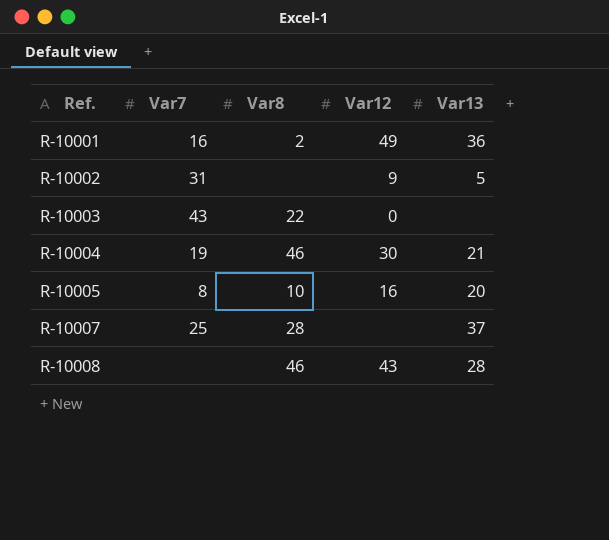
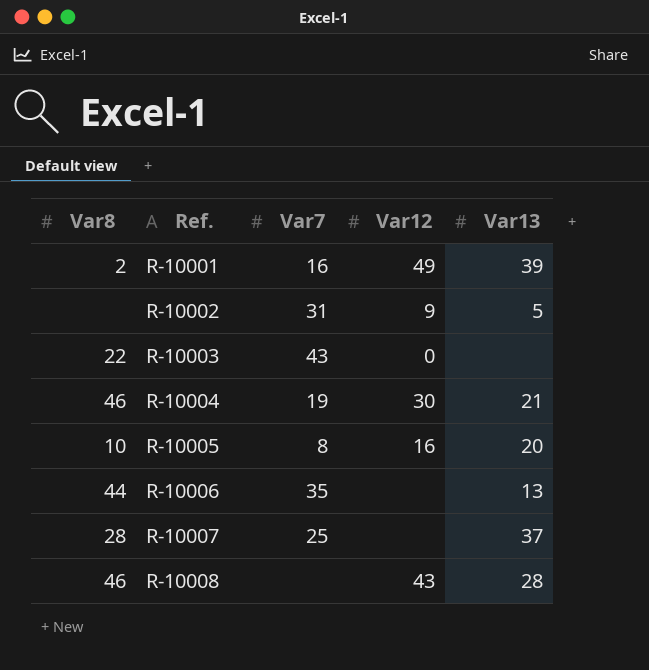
column Var8 | position: 3 -> 1
R-10001 | Var13: 36 -> 39
row R-10006: none -> 44 | 35 | none | 13

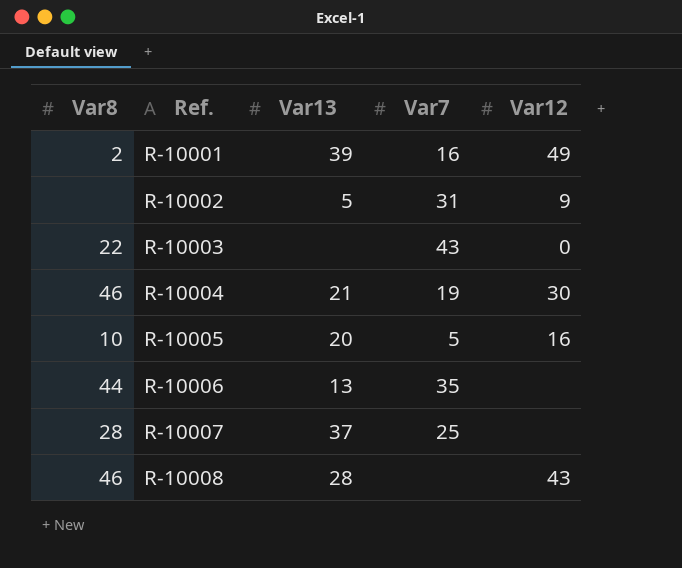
column Var13 | position: 5 -> 3
R-10005 | Var7: 8 -> 5

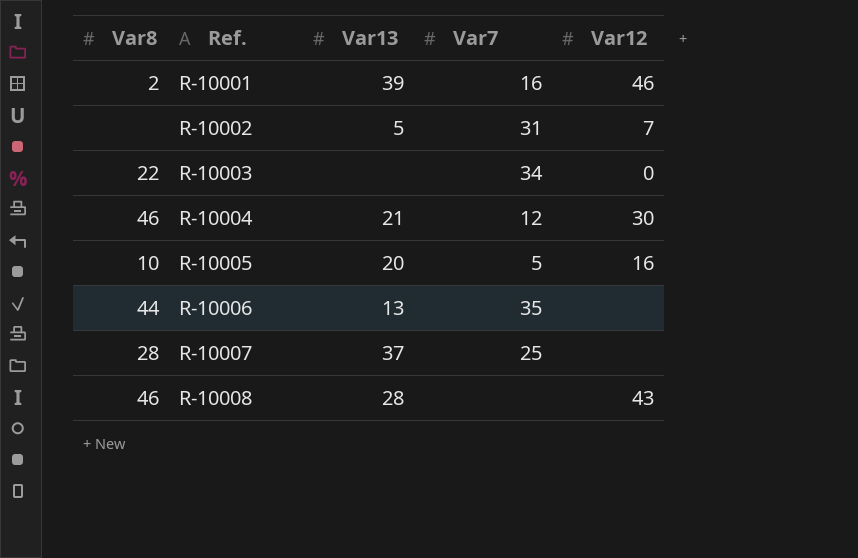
R-10001 | Var12: 49 -> 46
R-10002 | Var12: 9 -> 7
R-10003 | Var7: 43 -> 34
R-10004 | Var7: 19 -> 12

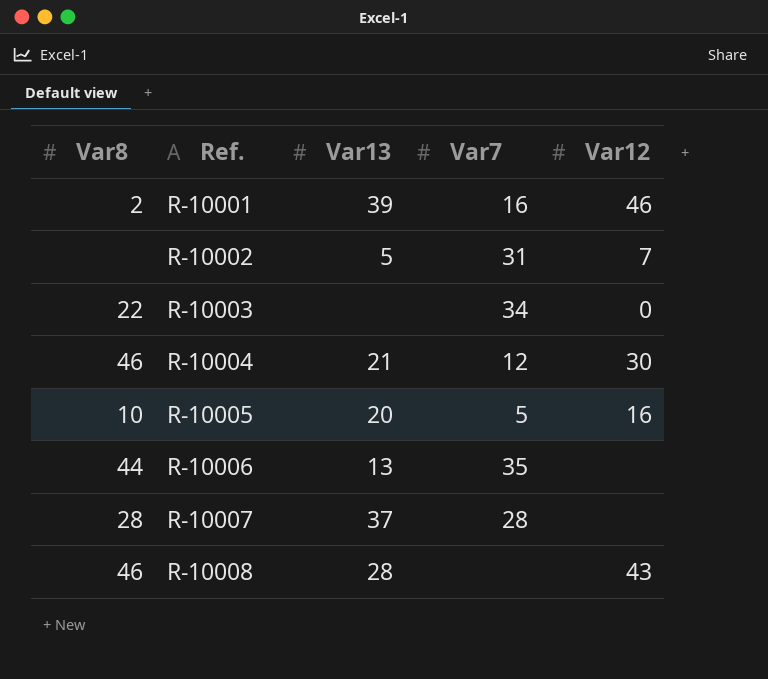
R-10007 | Var7: 25 -> 28

